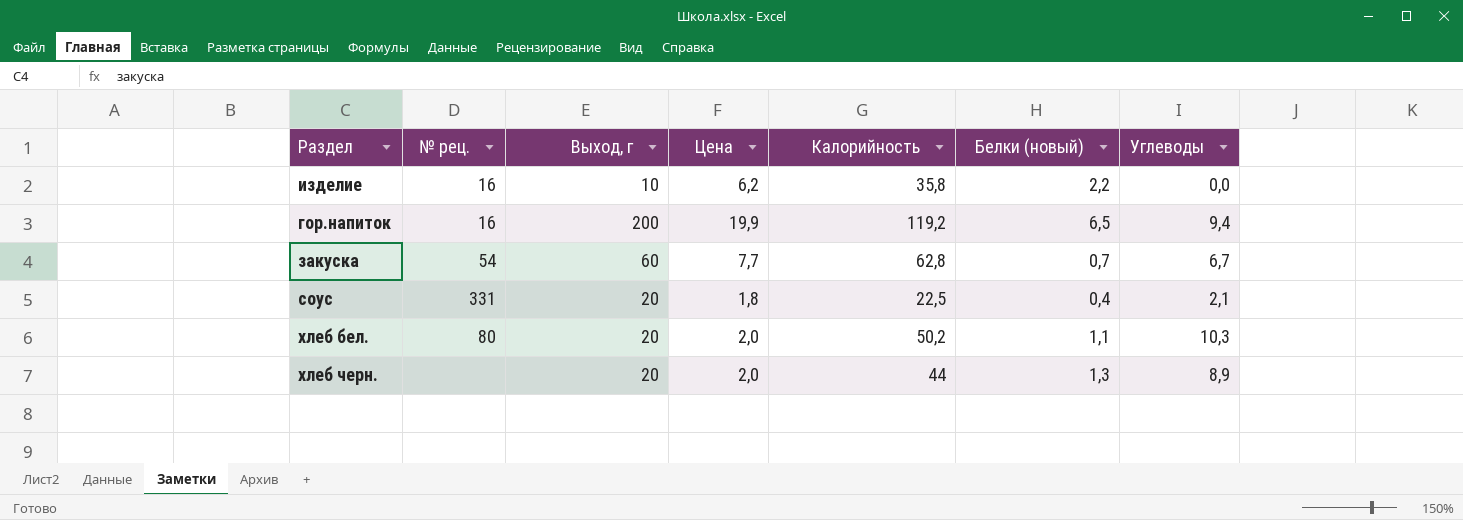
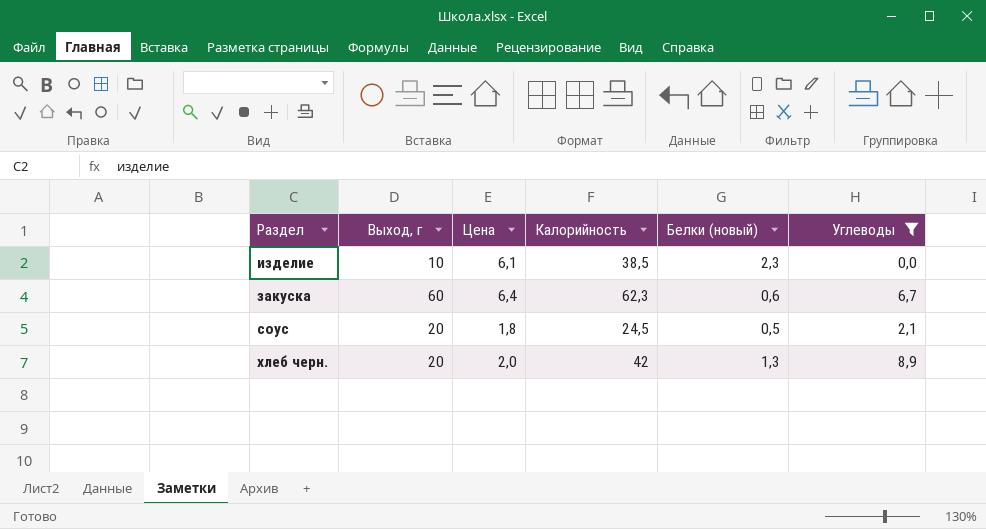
filter: none -> Углеводы <= 8,9
column № рец. | position: 2 -> none
изделие | Цена: 6,2 -> 6,1
изделие | Калорийность: 35,8 -> 38,5
изделие | Белки (новый): 2,2 -> 2,3
закуска | Цена: 7,7 -> 6,4
закуска | Калорийность: 62,8 -> 62,3
закуска | Белки (новый): 0,7 -> 0,6
соус | Калорийность: 22,5 -> 24,5
соус | Белки (новый): 0,4 -> 0,5
хлеб черн. | Калорийность: 44 -> 42

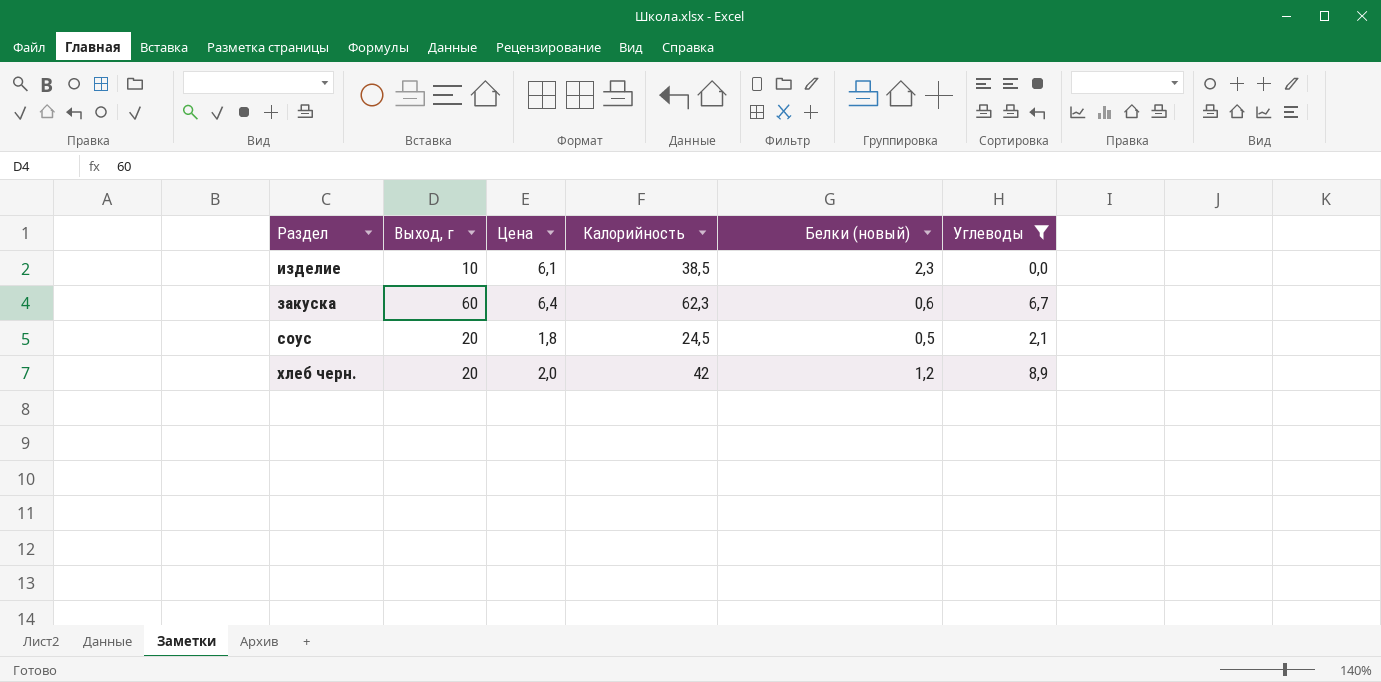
хлеб черн. | Белки (новый): 1,3 -> 1,2

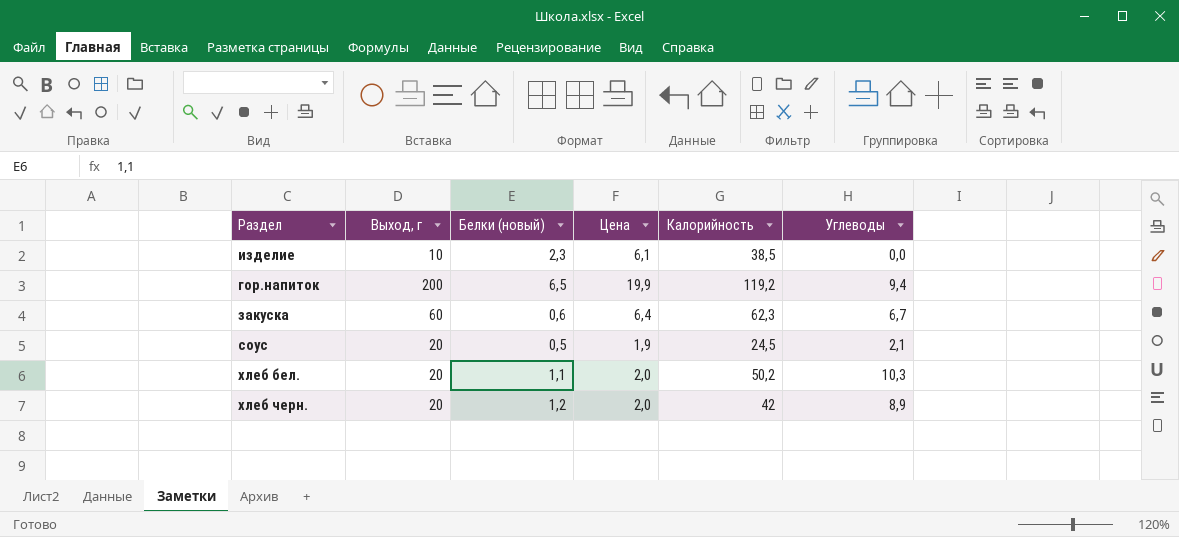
filter: Углеводы <= 8,9 -> none
column Белки (новый) | position: 5 -> 3
соус | Цена: 1,8 -> 1,9

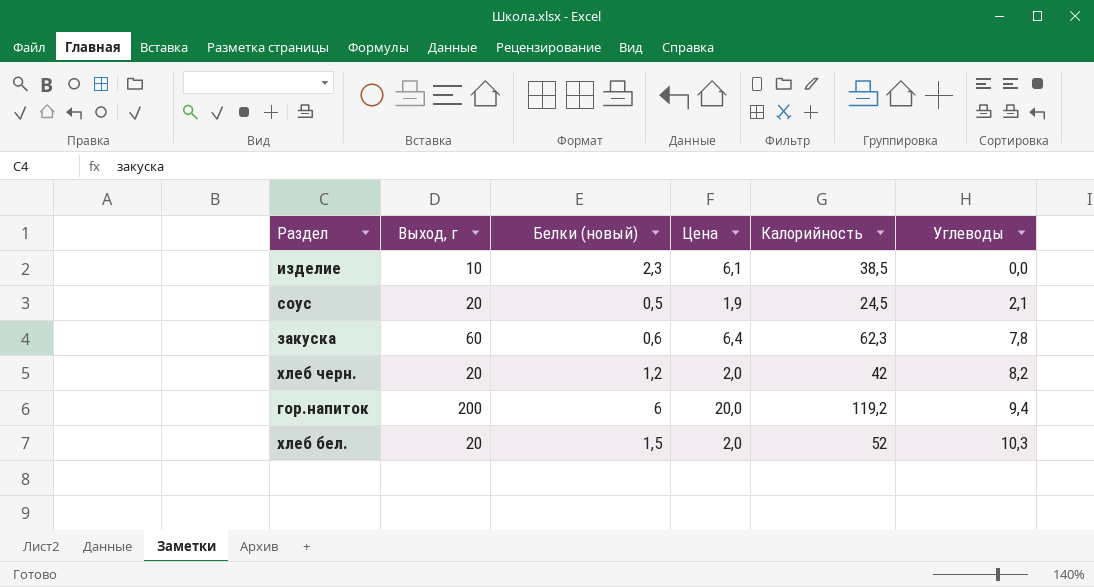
row order: none -> Углеводы ascending
закуска | Углеводы: 6,7 -> 7,8
хлеб черн. | Углеводы: 8,9 -> 8,2
гор.напиток | Белки (новый): 6,5 -> 6
гор.напиток | Цена: 19,9 -> 20,0
хлеб бел. | Белки (новый): 1,1 -> 1,5
хлеб бел. | Калорийность: 50,2 -> 52

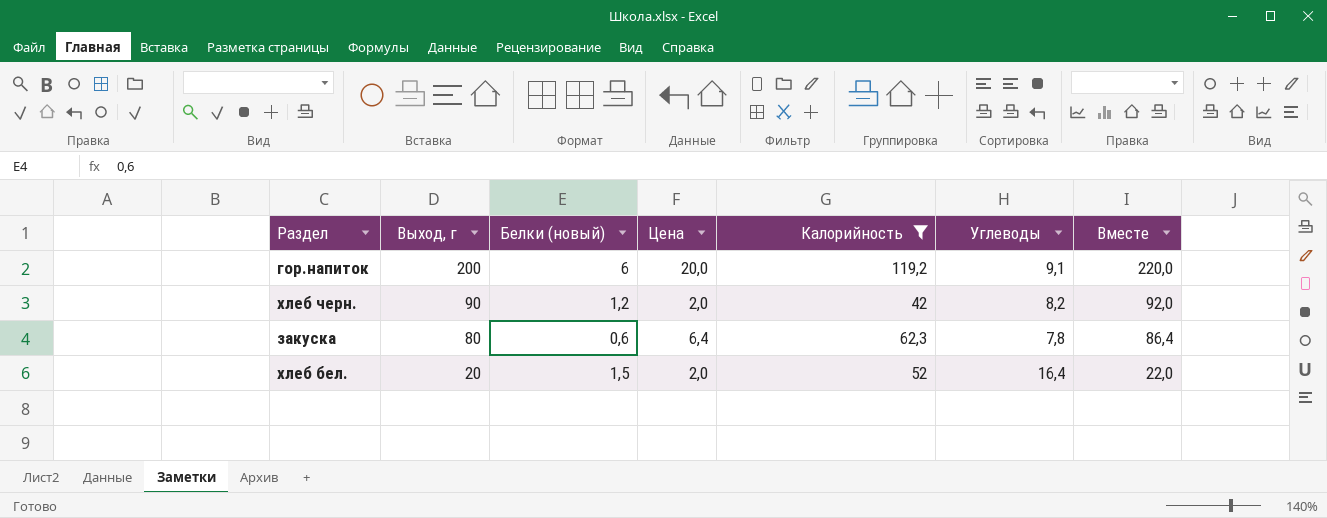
filter: none -> Калорийность >= 42
row order: Углеводы ascending -> Выход, г descending
column Вместе | formula: none -> [Выход, г] + [Цена]
гор.напиток | Углеводы: 9,4 -> 9,1
хлеб черн. | Выход, г: 20 -> 90
закуска | Выход, г: 60 -> 80
хлеб бел. | Углеводы: 10,3 -> 16,4

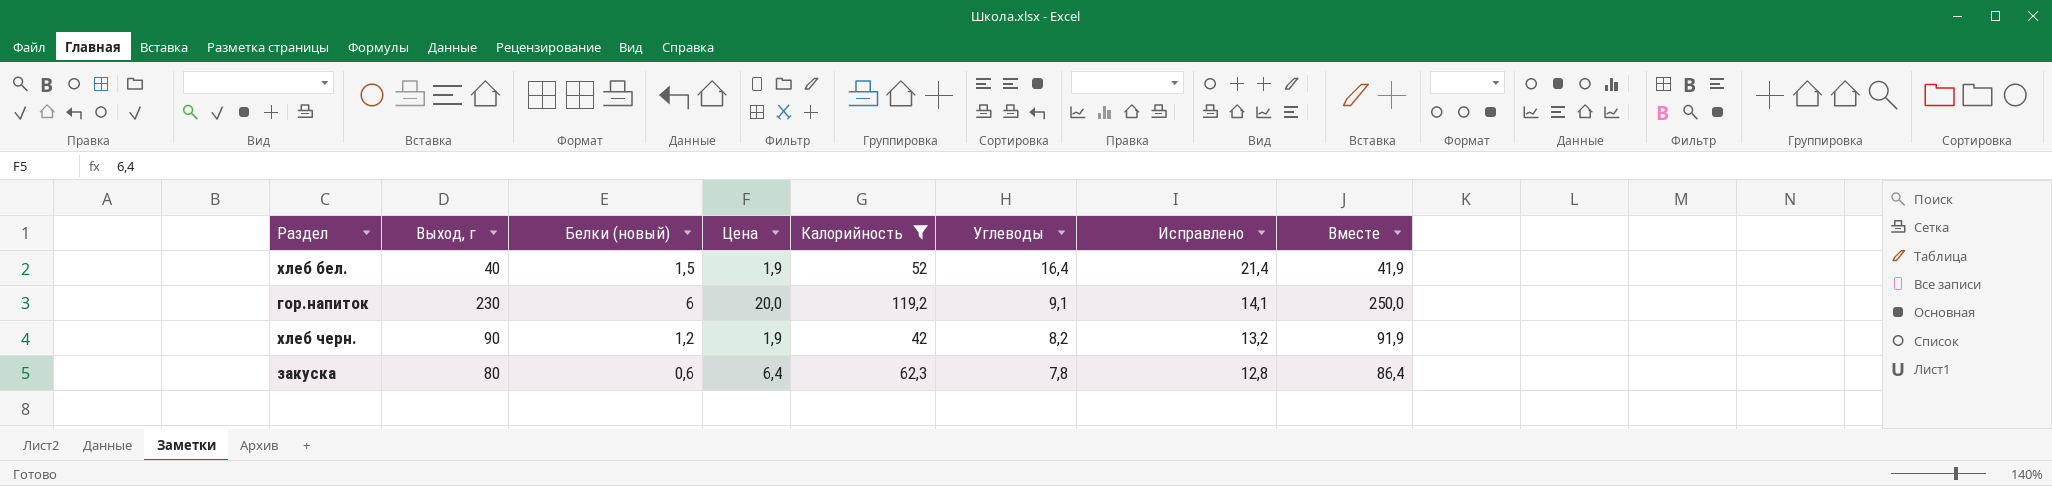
row order: Выход, г descending -> Углеводы descending
column Исправлено | formula: none -> [Углеводы] + 5
хлеб бел. | Выход, г: 20 -> 40
хлеб бел. | Цена: 2,0 -> 1,9
хлеб бел. | Вместе: 22,0 -> 41,9
гор.напиток | Выход, г: 200 -> 230
гор.напиток | Вместе: 220,0 -> 250,0
хлеб черн. | Цена: 2,0 -> 1,9
хлеб черн. | Вместе: 92,0 -> 91,9

